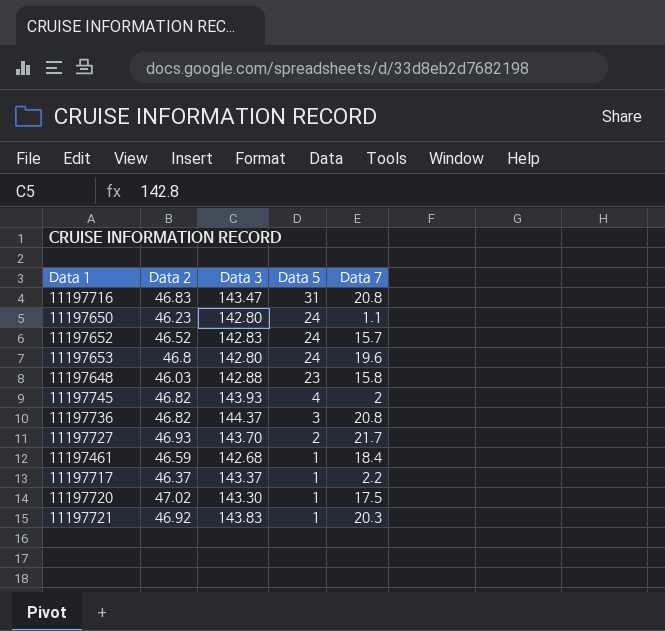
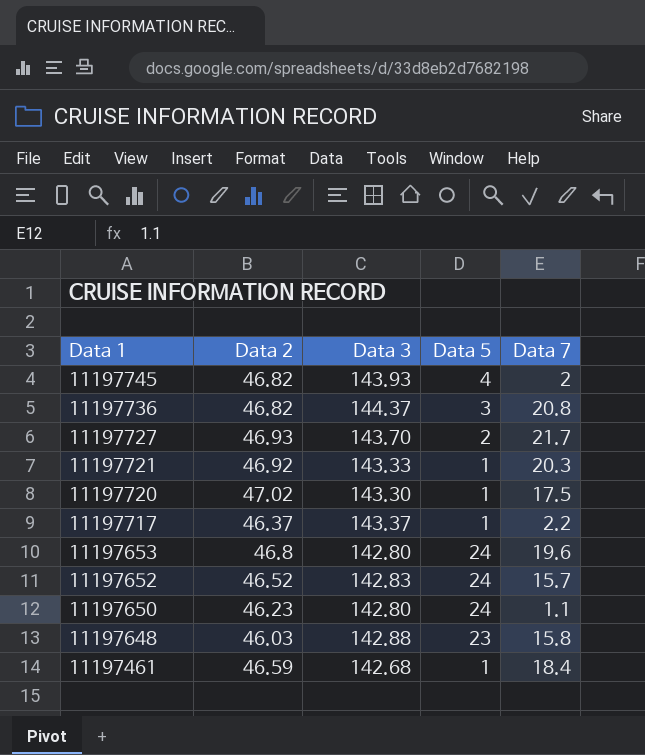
row order: Data 5 descending -> Data 1 descending
row 11197716: 46.83 | 143.47 | 31 | 20.8 -> none
11197721 | Data 3: 143.83 -> 143.33

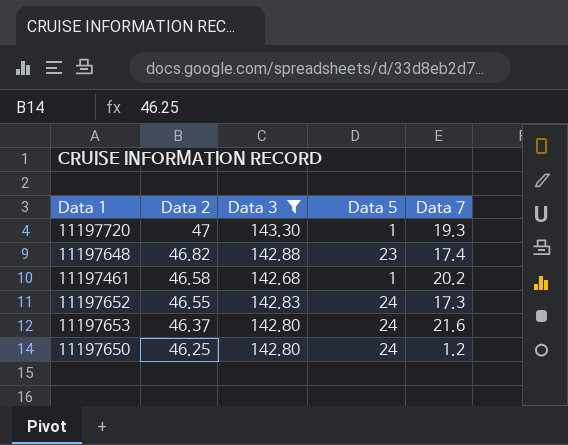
filter: none -> Data 3 <= 143.30
row order: Data 1 descending -> Data 2 descending
11197720 | Data 2: 47.02 -> 47
11197720 | Data 7: 17.5 -> 19.3
11197648 | Data 2: 46.03 -> 46.82
11197648 | Data 7: 15.8 -> 17.4
11197461 | Data 2: 46.59 -> 46.58
11197461 | Data 7: 18.4 -> 20.2
11197652 | Data 2: 46.52 -> 46.55
11197652 | Data 7: 15.7 -> 17.3
11197653 | Data 2: 46.8 -> 46.37
11197653 | Data 7: 19.6 -> 21.6
11197650 | Data 2: 46.23 -> 46.25
11197650 | Data 7: 1.1 -> 1.2

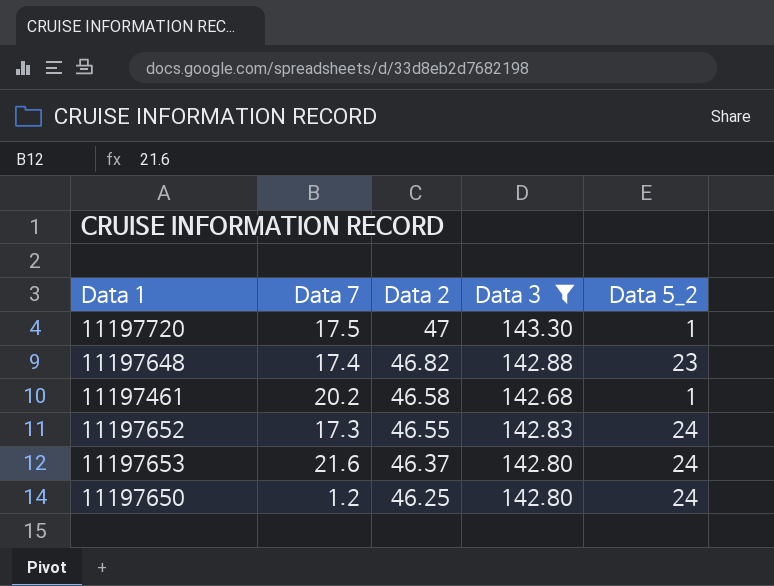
column Data 7 | position: 5 -> 2
column name: Data 5 -> Data 5_2
11197720 | Data 7: 19.3 -> 17.5

